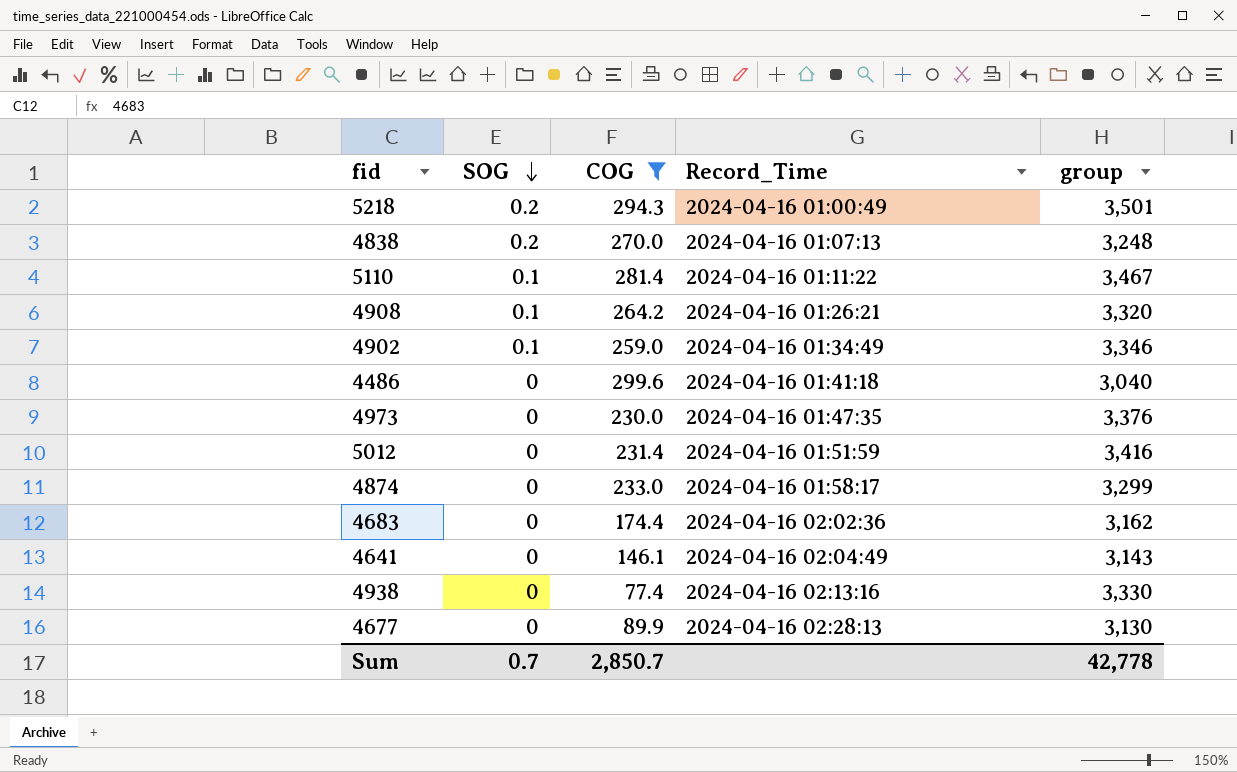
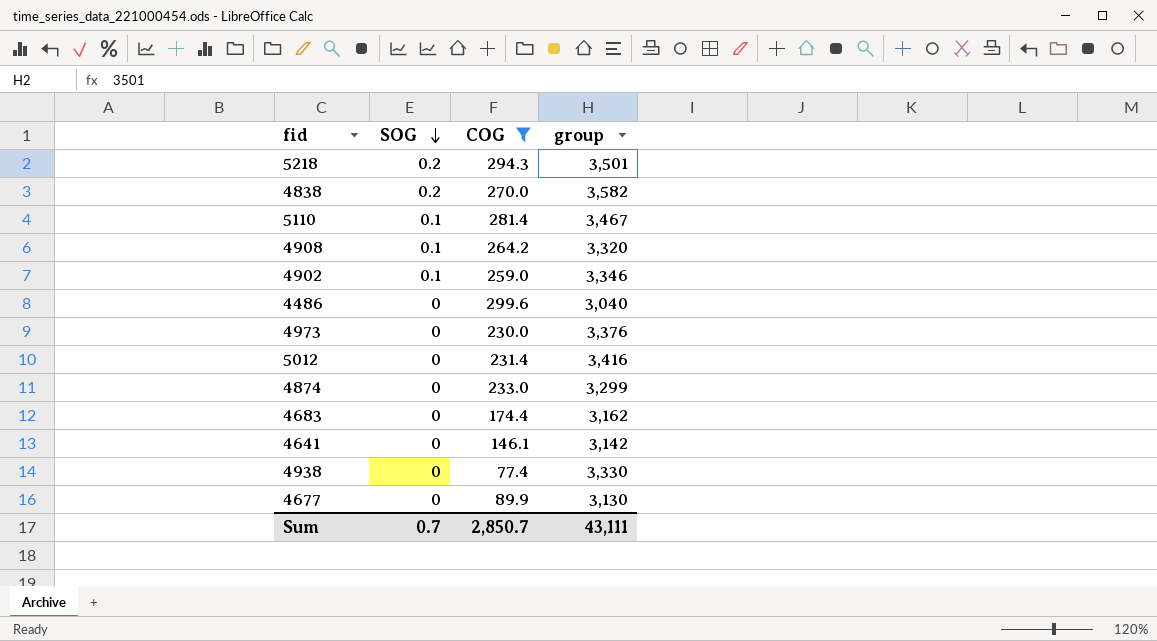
column Record_Time | position: 4 -> none
4838 | group: 3,248 -> 3,582
4641 | group: 3,143 -> 3,142
Sum | group: 42,778 -> 43,111

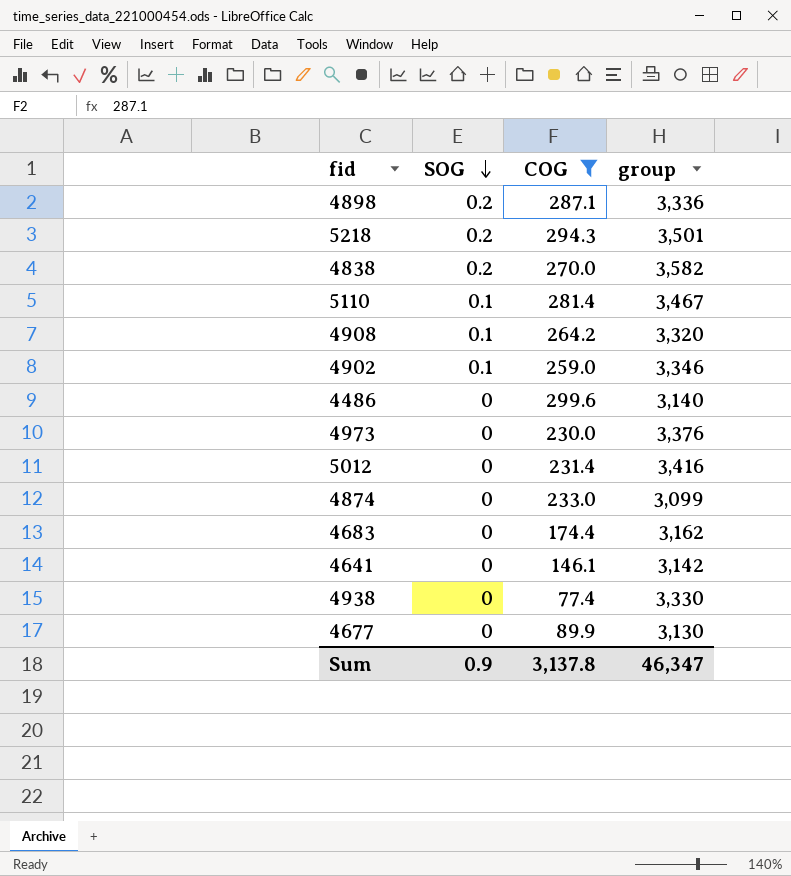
row 4898: none -> 0.2 | 287.1 | 3,336
4486 | group: 3,040 -> 3,140
4874 | group: 3,299 -> 3,099
Sum | SOG: 0.7 -> 0.9
Sum | COG: 2,850.7 -> 3,137.8
Sum | group: 43,111 -> 46,347

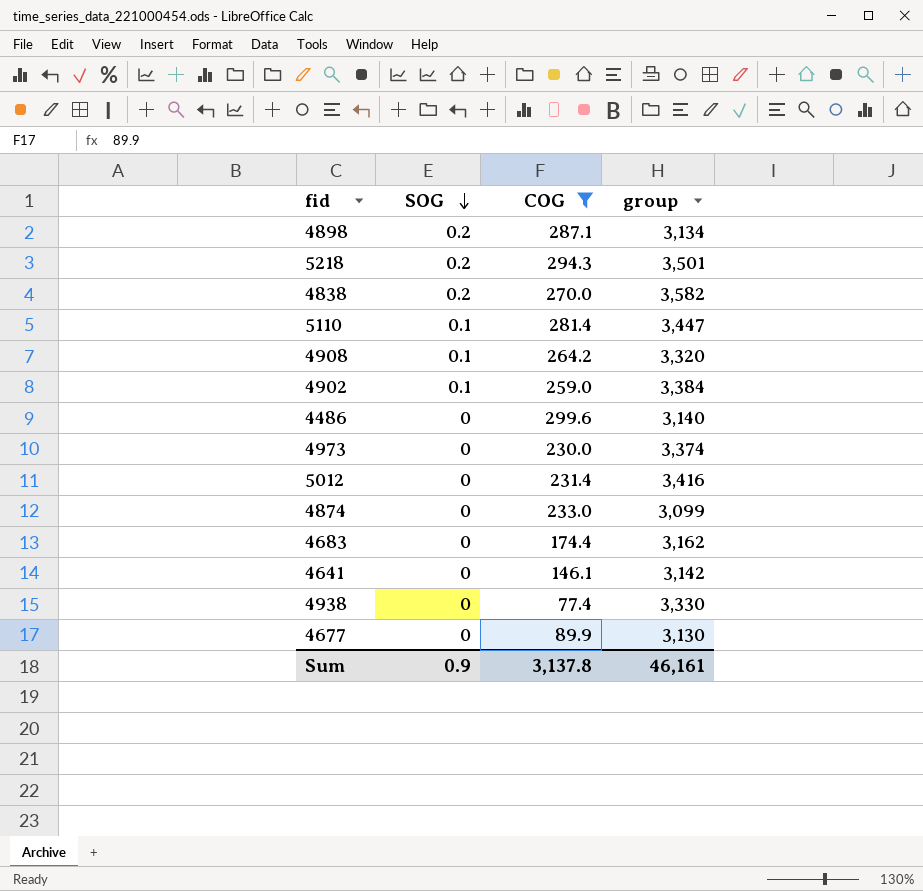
4898 | group: 3,336 -> 3,134
5110 | group: 3,467 -> 3,447
4902 | group: 3,346 -> 3,384
4973 | group: 3,376 -> 3,374
Sum | group: 46,347 -> 46,161

